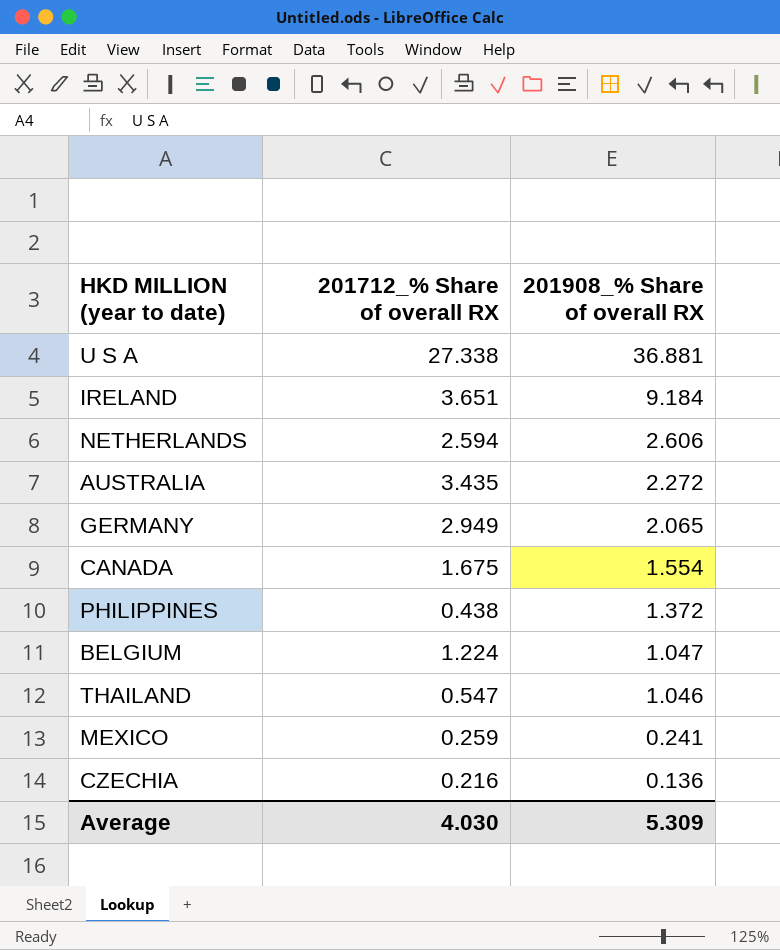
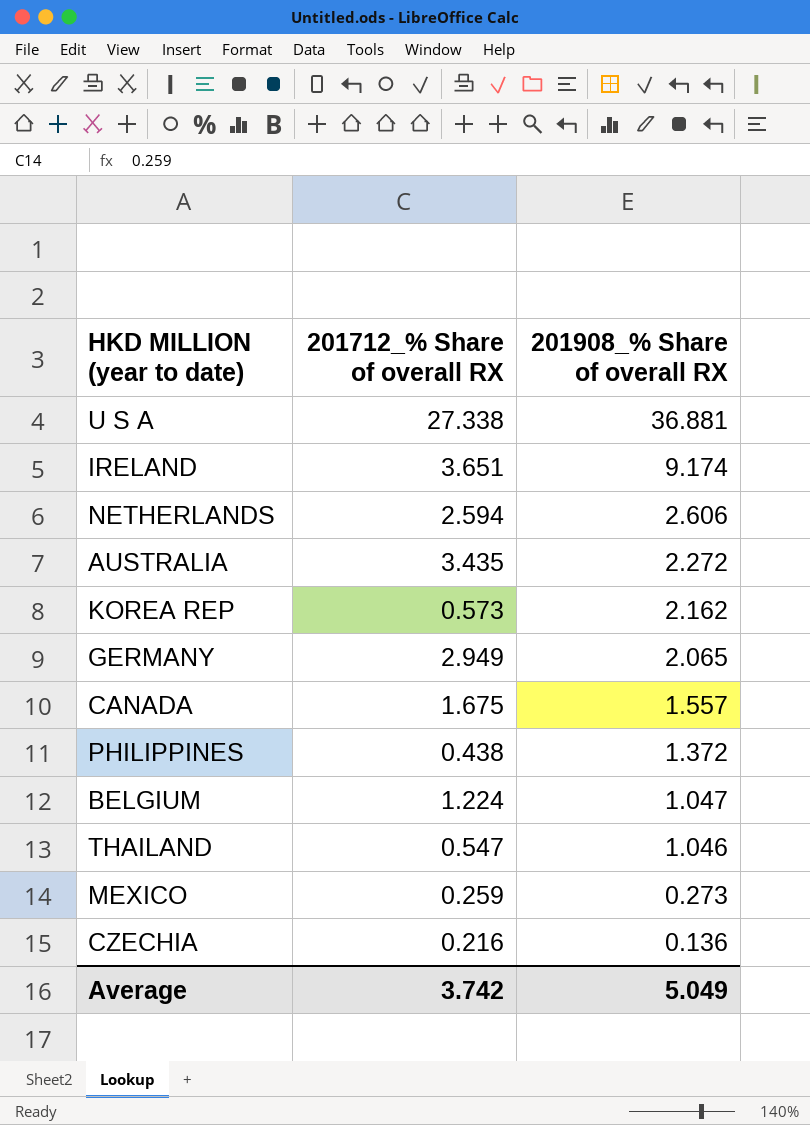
IRELAND | 201908_% Share of overall RX: 9.184 -> 9.174
row KOREA REP: none -> 0.573 | 2.162
CANADA | 201908_% Share of overall RX: 1.554 -> 1.557
MEXICO | 201908_% Share of overall RX: 0.241 -> 0.273
Average | 201712_% Share of overall RX: 4.030 -> 3.742
Average | 201908_% Share of overall RX: 5.309 -> 5.049

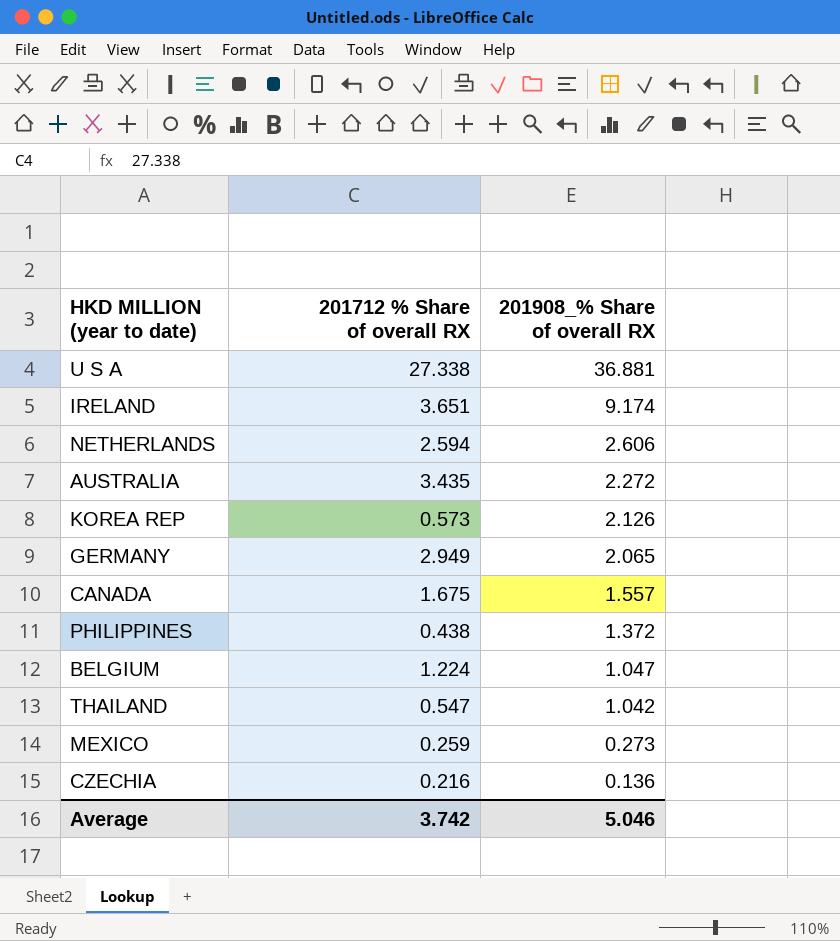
column name: 201712_% Share of overall RX -> 201712 % Share of overall RX
KOREA REP | 201908_% Share of overall RX: 2.162 -> 2.126
THAILAND | 201908_% Share of overall RX: 1.046 -> 1.042
Average | 201908_% Share of overall RX: 5.049 -> 5.046

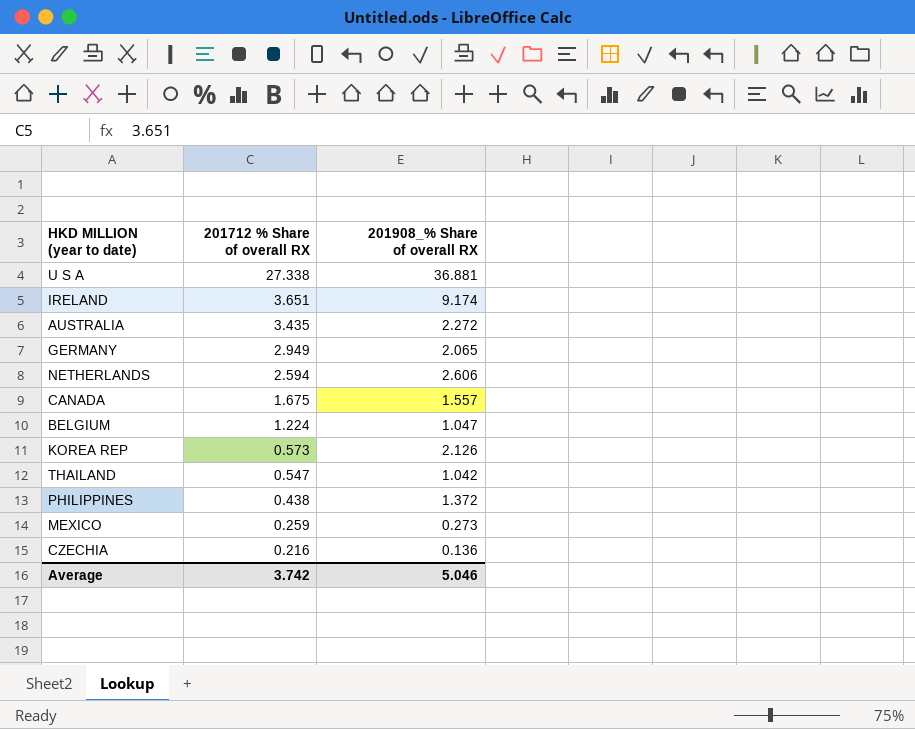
row order: 201908_% Share of overall RX descending -> 201712 % Share of overall RX descending

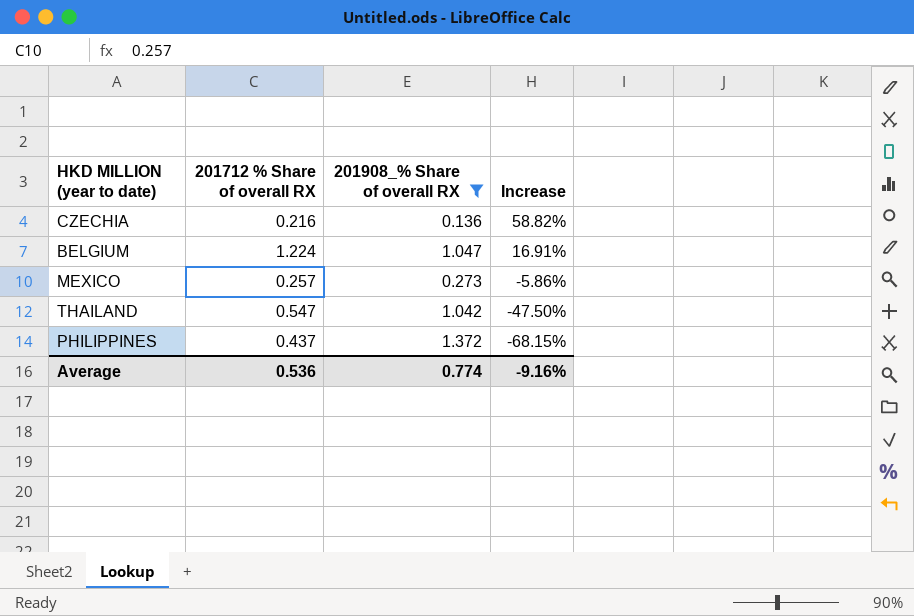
filter: none -> 201908_% Share of overall RX <= 1.372
row order: 201712 % Share of overall RX descending -> Increase descending
column Increase | formula: none -> ([201712 % Share of overall RX] - [201908_% Share of overall RX]) / [201908_% Share of overall RX]
MEXICO | 201712 % Share of overall RX: 0.259 -> 0.257
PHILIPPINES | 201712 % Share of overall RX: 0.438 -> 0.437
Average | 201712 % Share of overall RX: 3.742 -> 0.536
Average | 201908_% Share of overall RX: 5.046 -> 0.774

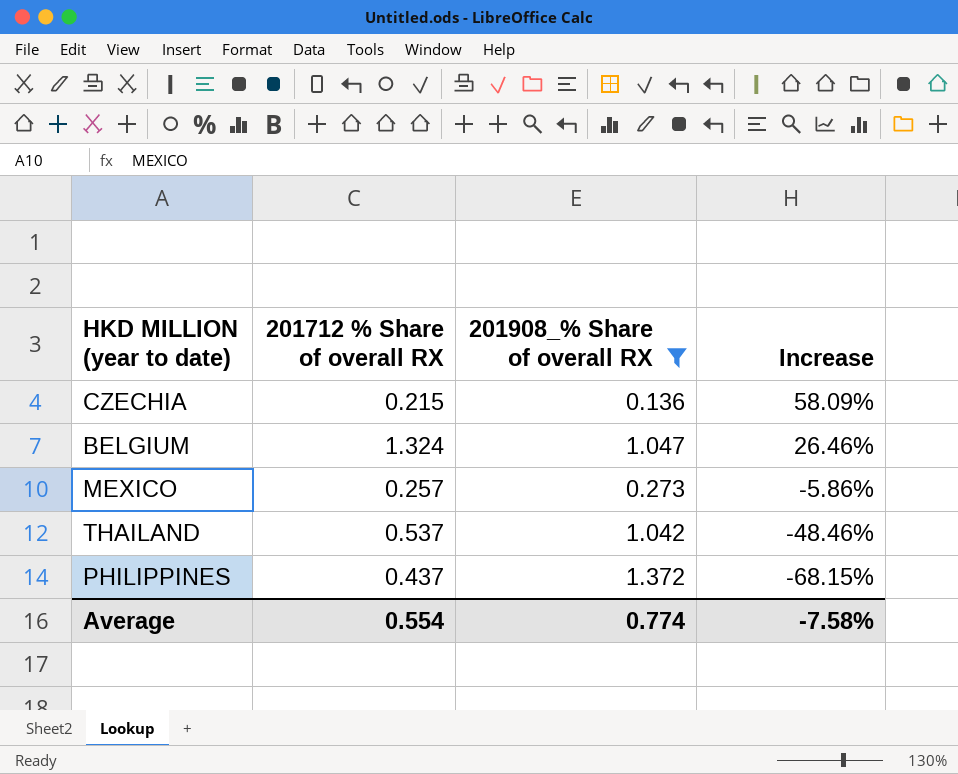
CZECHIA | 201712 % Share of overall RX: 0.216 -> 0.215
CZECHIA | Increase: 58.82% -> 58.09%
BELGIUM | 201712 % Share of overall RX: 1.224 -> 1.324
BELGIUM | Increase: 16.91% -> 26.46%
THAILAND | 201712 % Share of overall RX: 0.547 -> 0.537
THAILAND | Increase: -47.50% -> -48.46%
Average | 201712 % Share of overall RX: 0.536 -> 0.554
Average | Increase: -9.16% -> -7.58%

